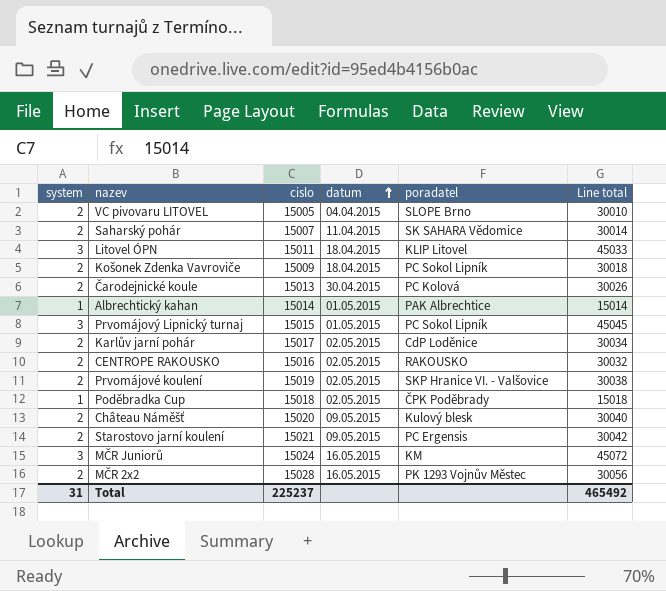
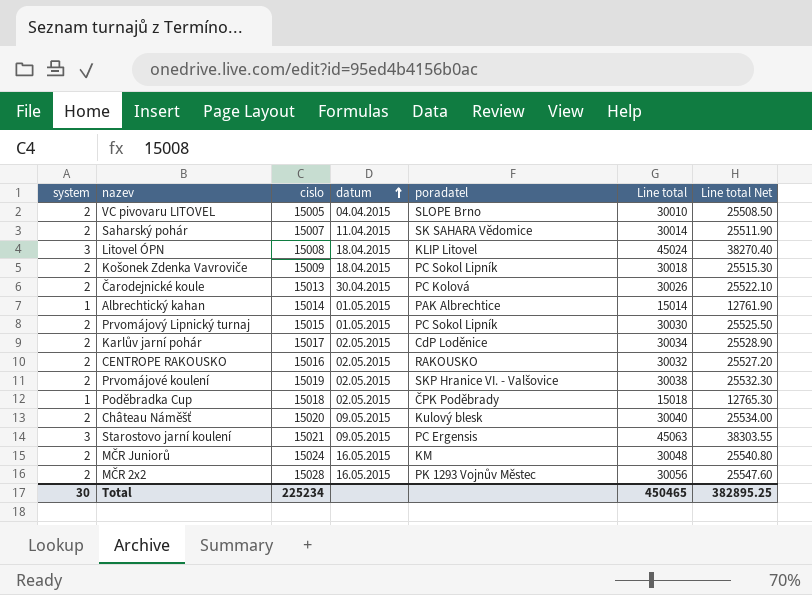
column Line total Net | formula: none -> [Line total] * 0.85
Litovel ÓPN | cislo: 15011 -> 15008
Litovel ÓPN | Line total: 45033 -> 45024
Prvomájový Lipnický turnaj | system: 3 -> 2
Prvomájový Lipnický turnaj | Line total: 45045 -> 30030
Starostovo jarní koulení | system: 2 -> 3
Starostovo jarní koulení | Line total: 30042 -> 45063
MČR Juniorů | system: 3 -> 2
MČR Juniorů | Line total: 45072 -> 30048
Total | system: 31 -> 30
Total | cislo: 225237 -> 225234
Total | Line total: 465492 -> 450465

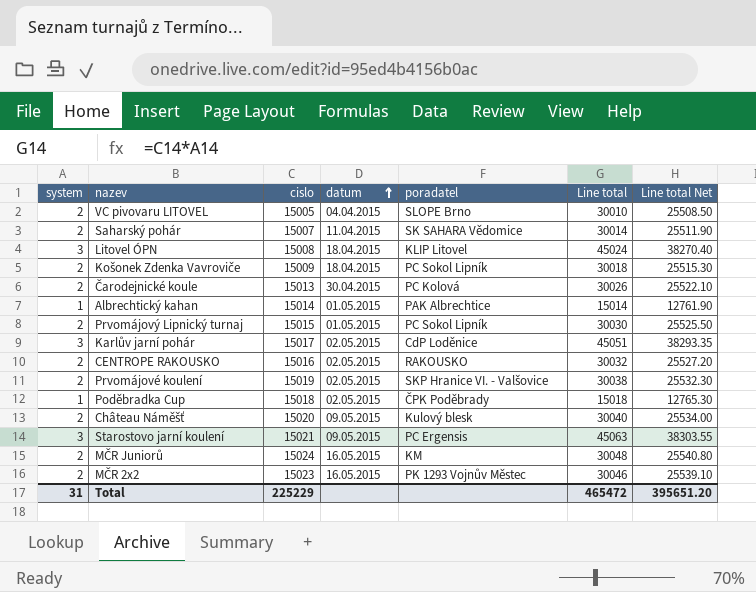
Karlův jarní pohár | system: 2 -> 3
Karlův jarní pohár | Line total: 30034 -> 45051
Karlův jarní pohár | Line total Net: 25528.90 -> 38293.35
MČR 2x2 | cislo: 15028 -> 15023
MČR 2x2 | Line total: 30056 -> 30046
MČR 2x2 | Line total Net: 25547.60 -> 25539.10
Total | system: 30 -> 31
Total | cislo: 225234 -> 225229
Total | Line total: 450465 -> 465472
Total | Line total Net: 382895.25 -> 395651.20

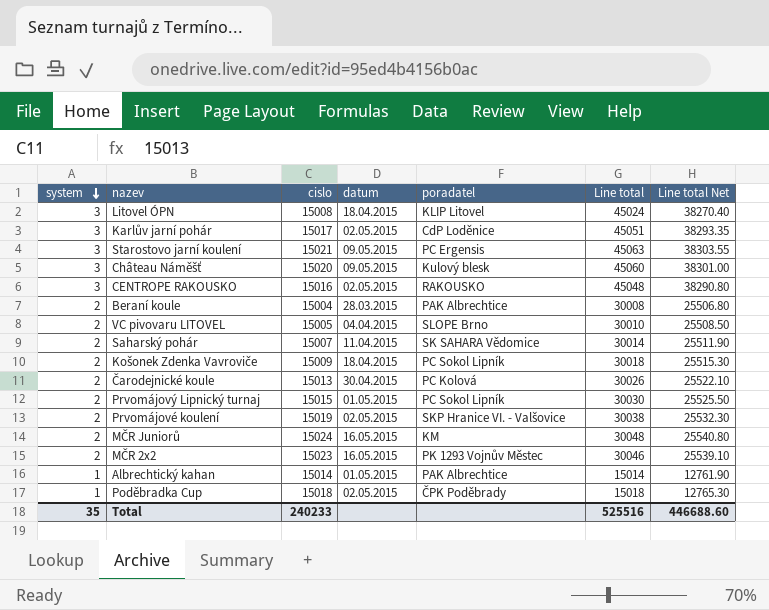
row order: datum ascending -> system descending
Château Náměšť | system: 2 -> 3
Château Náměšť | Line total: 30040 -> 45060
Château Náměšť | Line total Net: 25534.00 -> 38301.00
CENTROPE RAKOUSKO | system: 2 -> 3
CENTROPE RAKOUSKO | Line total: 30032 -> 45048
CENTROPE RAKOUSKO | Line total Net: 25527.20 -> 38290.80
row Beraní koule: none -> 2 | 15004 | 28.03.2015 | PAK Albrechtice | 30008 | 25506.80
Total | system: 31 -> 35
Total | cislo: 225229 -> 240233
Total | Line total: 465472 -> 525516
Total | Line total Net: 395651.20 -> 446688.60

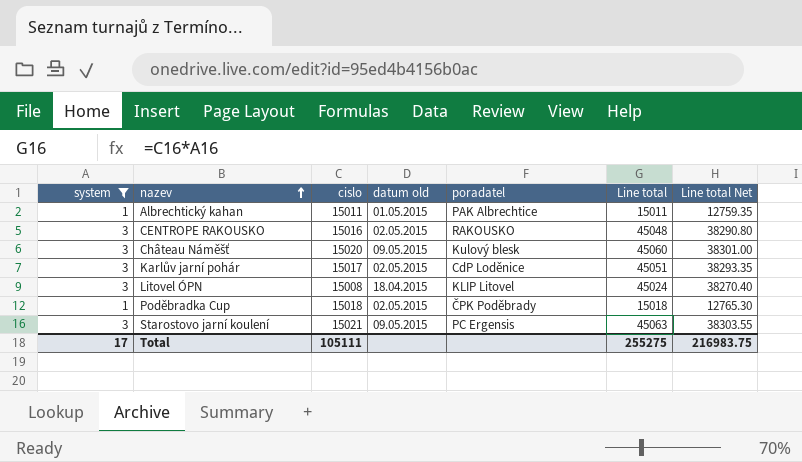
filter: none -> system != 2
row order: system descending -> nazev ascending
column name: datum -> datum old
Albrechtický kahan | cislo: 15014 -> 15011
Albrechtický kahan | Line total: 15014 -> 15011
Albrechtický kahan | Line total Net: 12761.90 -> 12759.35
Total | system: 35 -> 17
Total | cislo: 240233 -> 105111
Total | Line total: 525516 -> 255275
Total | Line total Net: 446688.60 -> 216983.75

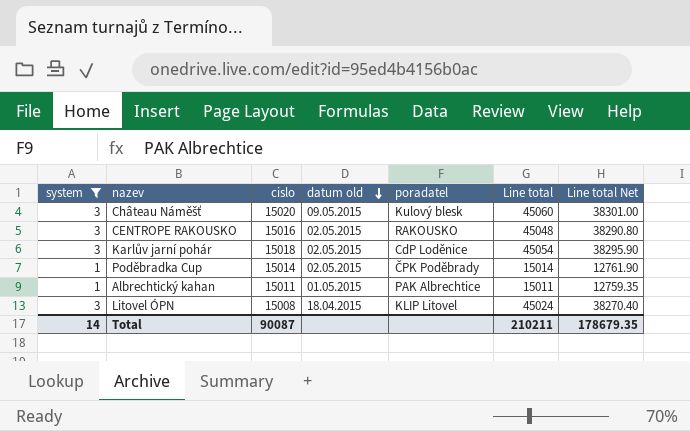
row order: nazev ascending -> datum old descending
row Starostovo jarní koulení: 3 | 15021 | 09.05.2015 | PC Ergensis | 45063 | 38303.55 -> none
Karlův jarní pohár | cislo: 15017 -> 15018
Karlův jarní pohár | Line total: 45051 -> 45054
Karlův jarní pohár | Line total Net: 38293.35 -> 38295.90
Poděbradka Cup | cislo: 15018 -> 15014
Poděbradka Cup | Line total: 15018 -> 15014
Poděbradka Cup | Line total Net: 12765.30 -> 12761.90
Total | system: 17 -> 14
Total | cislo: 105111 -> 90087
Total | Line total: 255275 -> 210211
Total | Line total Net: 216983.75 -> 178679.35

